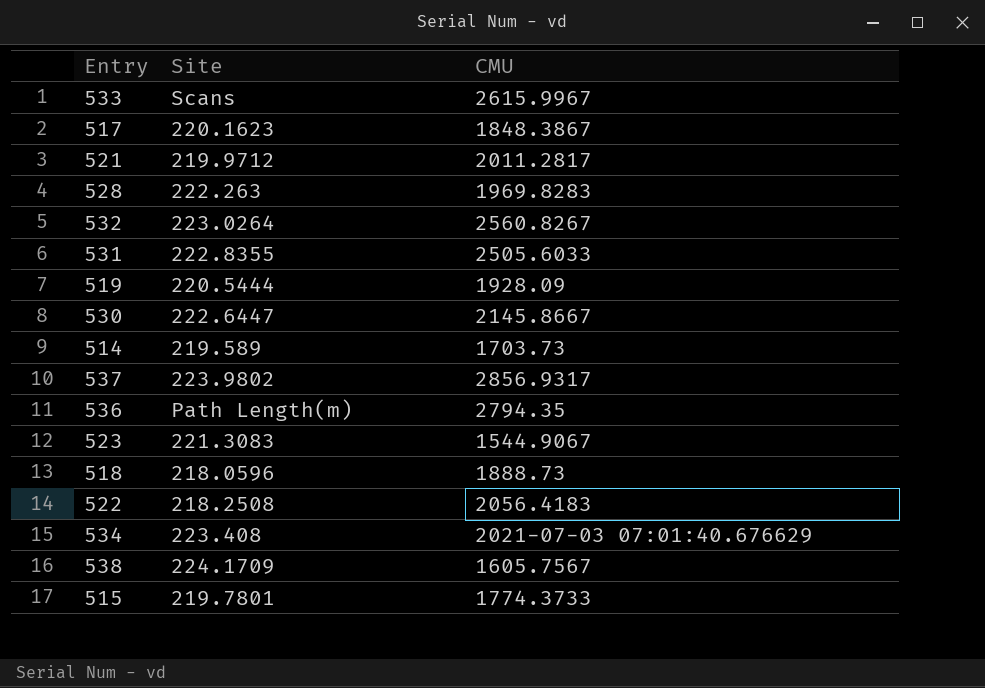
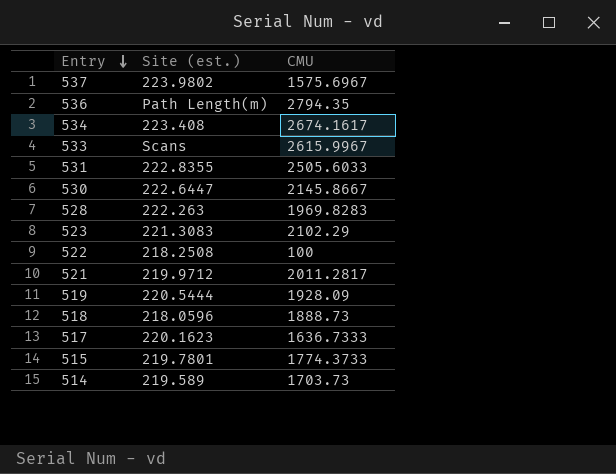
row order: none -> Entry descending
column name: Site -> Site (est.)
row 532: 223.0264 | 2560.8267 -> none
row 538: 224.1709 | 1605.7567 -> none
537 | CMU: 2856.9317 -> 1575.6967
534 | CMU: 2021-07-03 07:01:40.676629 -> 2674.1617
523 | CMU: 1544.9067 -> 2102.29
522 | CMU: 2056.4183 -> 100
517 | CMU: 1848.3867 -> 1636.7333

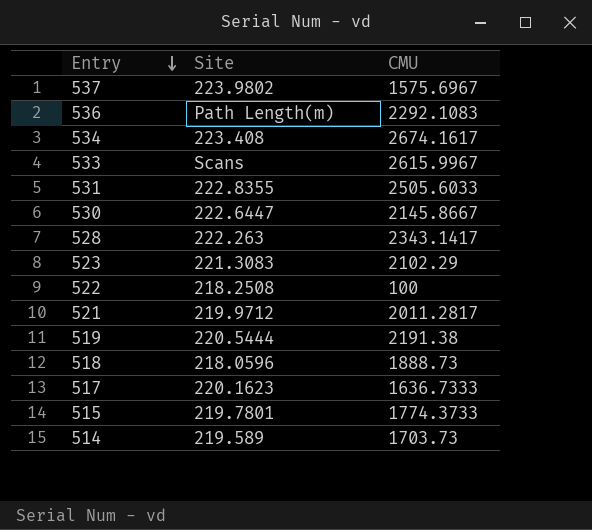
column name: Site (est.) -> Site
536 | CMU: 2794.35 -> 2292.1083
528 | CMU: 1969.8283 -> 2343.1417
519 | CMU: 1928.09 -> 2191.38

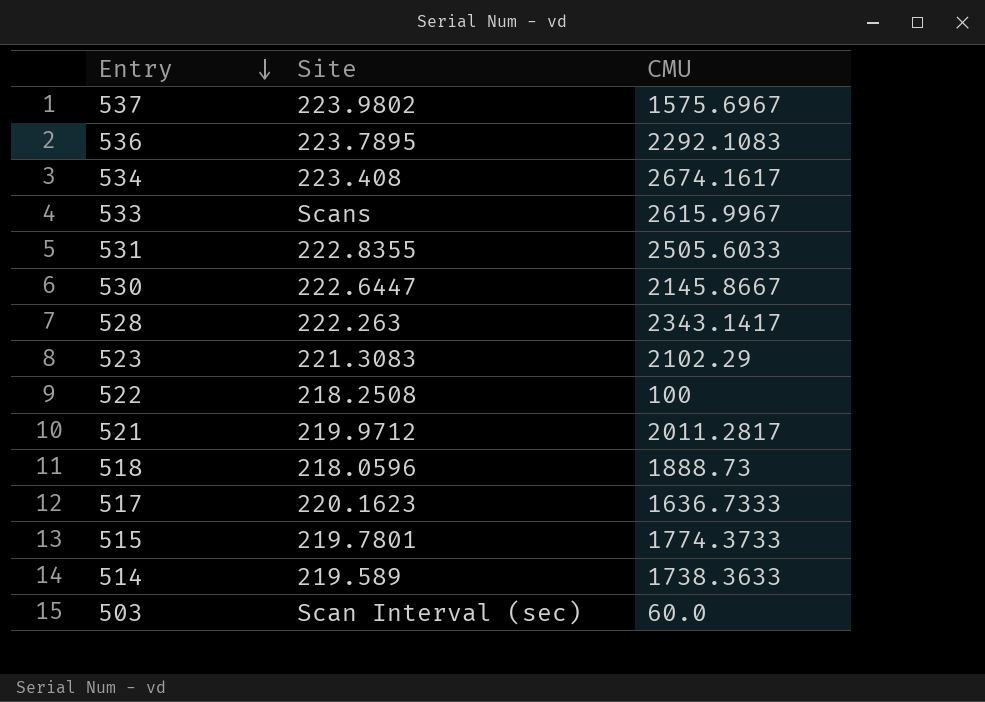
row 519: 220.5444 | 2191.38 -> none
536 | Site: Path Length(m) -> 223.7895
514 | CMU: 1703.73 -> 1738.3633
row 503: none -> Scan Interval (sec) | 60.0

